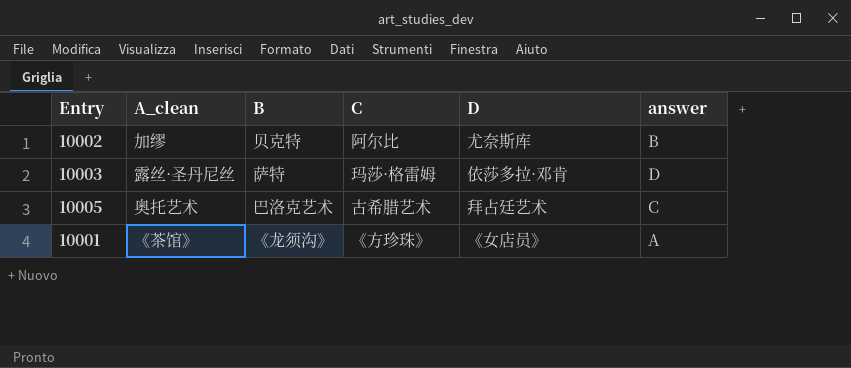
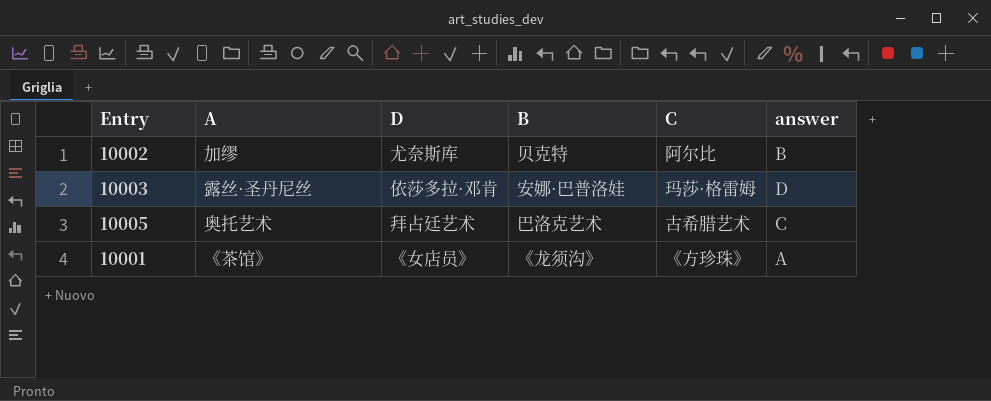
column name: A_clean -> A
column D | position: 5 -> 3
10003 | B: 萨特 -> 安娜·巴普洛娃

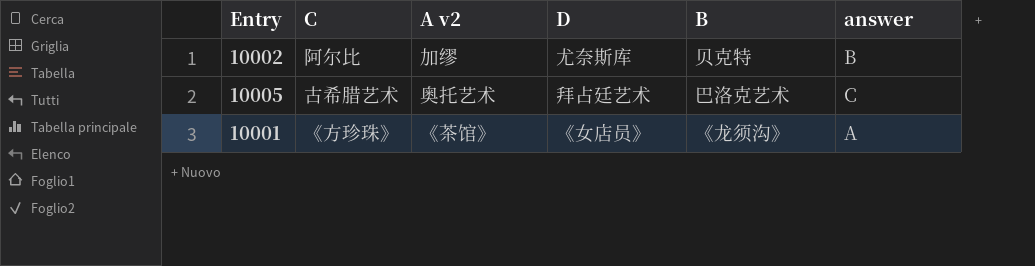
column C | position: 5 -> 2
column name: A -> A v2
row 10003: 露丝·圣丹尼丝 | 依莎多拉·邓肯 | 安娜·巴普洛娃 | 玛莎·格雷姆 | D -> none

